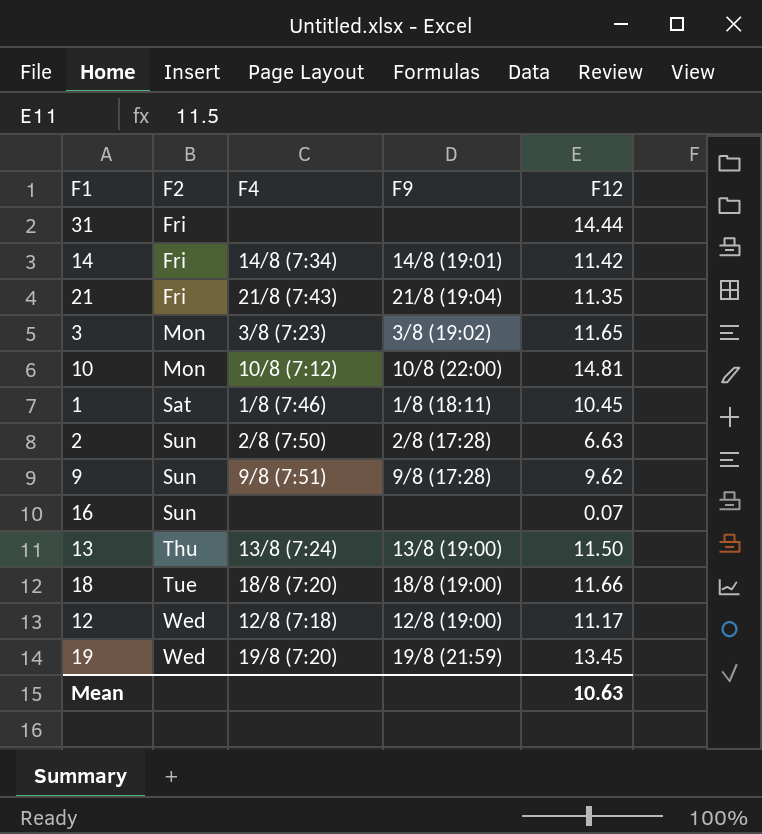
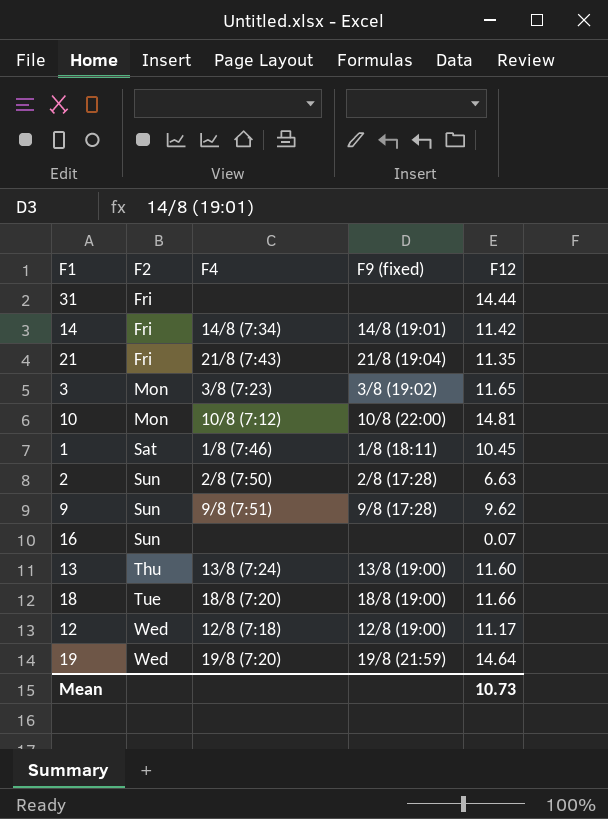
column name: F9 -> F9 (fixed)
13 | F12: 11.50 -> 11.60
19 | F12: 13.45 -> 14.64
Mean | F12: 10.63 -> 10.73

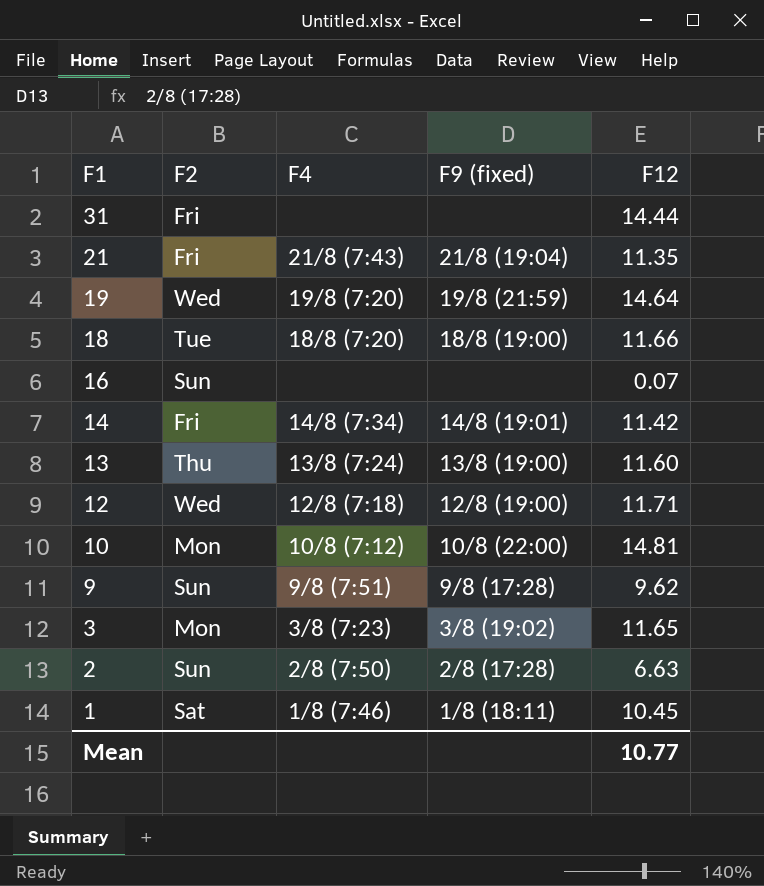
row order: F2 ascending -> F1 descending
12 | F12: 11.17 -> 11.71
Mean | F12: 10.73 -> 10.77

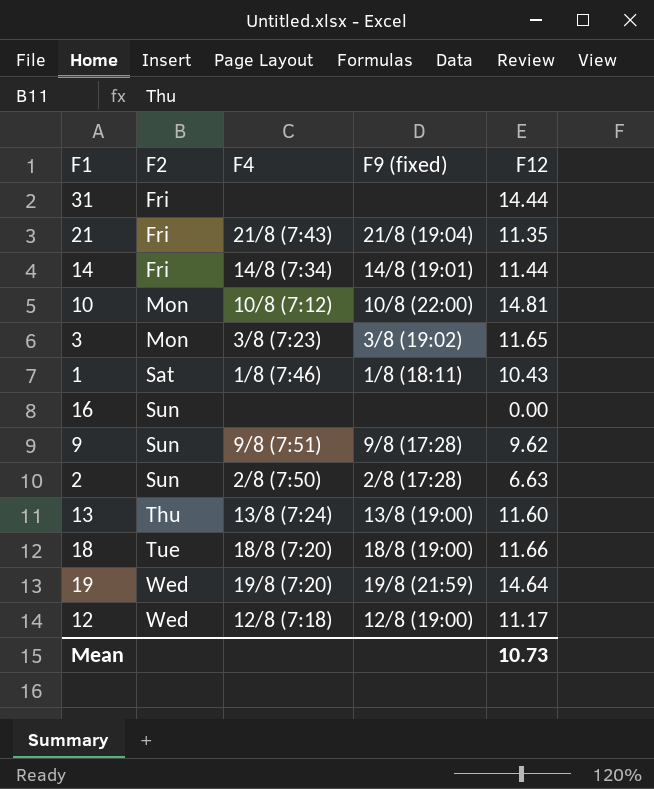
row order: F1 descending -> F2 ascending
14 | F12: 11.42 -> 11.44
1 | F12: 10.45 -> 10.43
16 | F12: 0.07 -> 0.00
12 | F12: 11.71 -> 11.17
Mean | F12: 10.77 -> 10.73

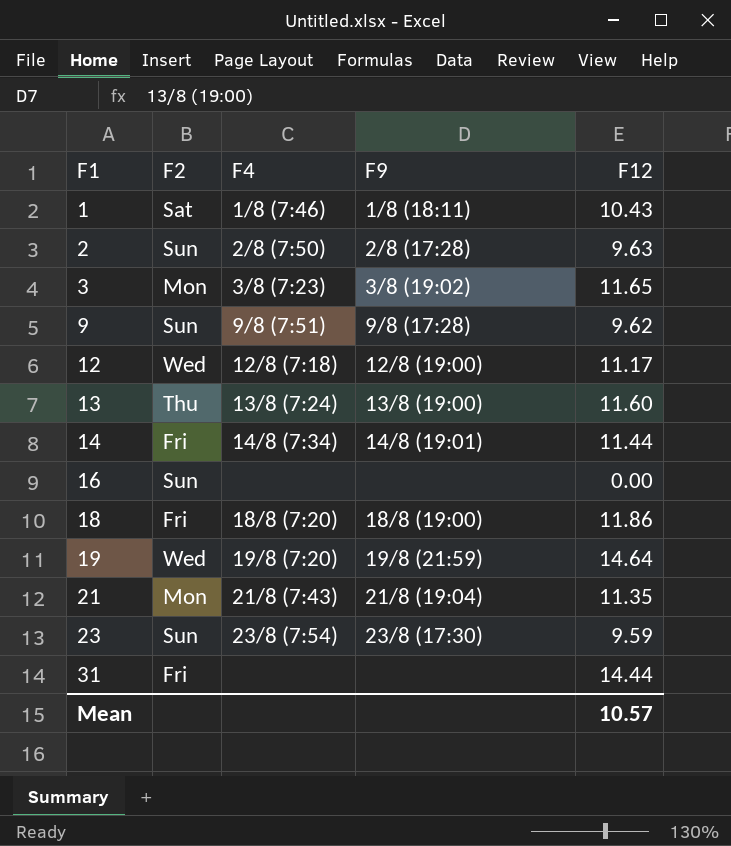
row order: F2 ascending -> F1 ascending
column name: F9 (fixed) -> F9
row 10: Mon | 10/8 (7:12) | 10/8 (22:00) | 14.81 -> none
2 | F12: 6.63 -> 9.63
18 | F2: Tue -> Fri
18 | F12: 11.66 -> 11.86
21 | F2: Fri -> Mon
row 23: none -> Sun | 23/8 (7:54) | 23/8 (17:30) | 9.59
Mean | F12: 10.73 -> 10.57

